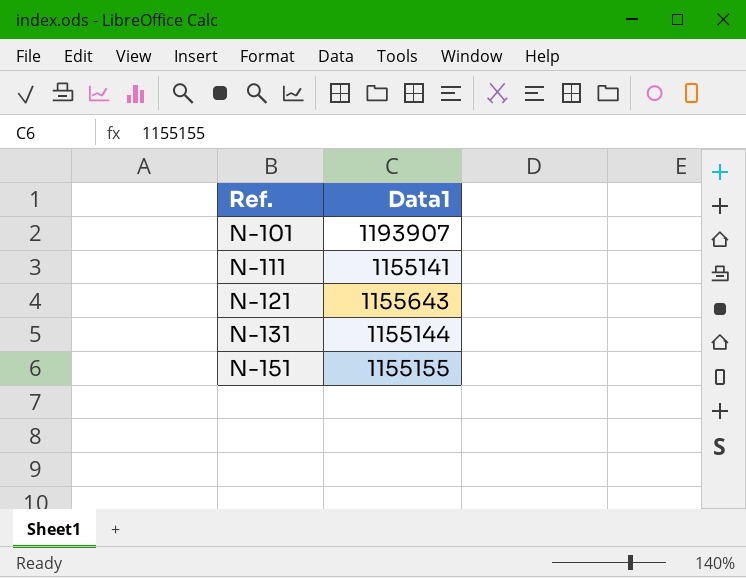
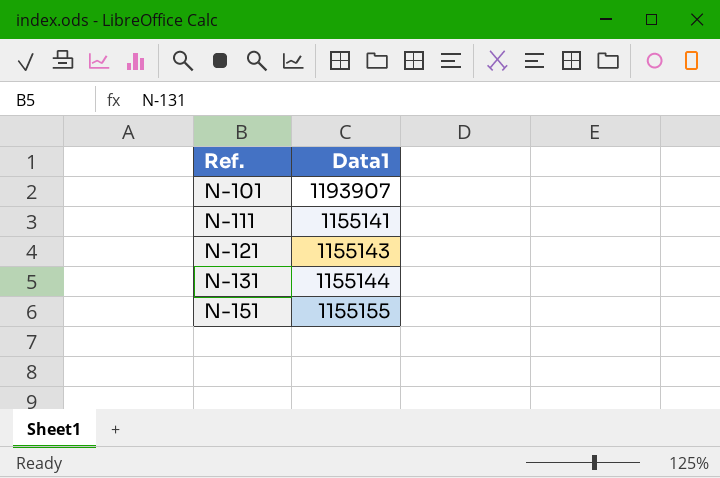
N-121 | Data1: 1155643 -> 1155143

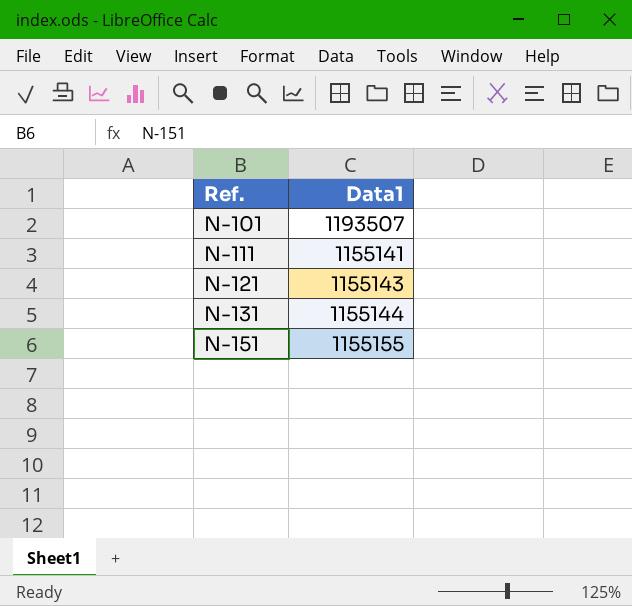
N-101 | Data1: 1193907 -> 1193507

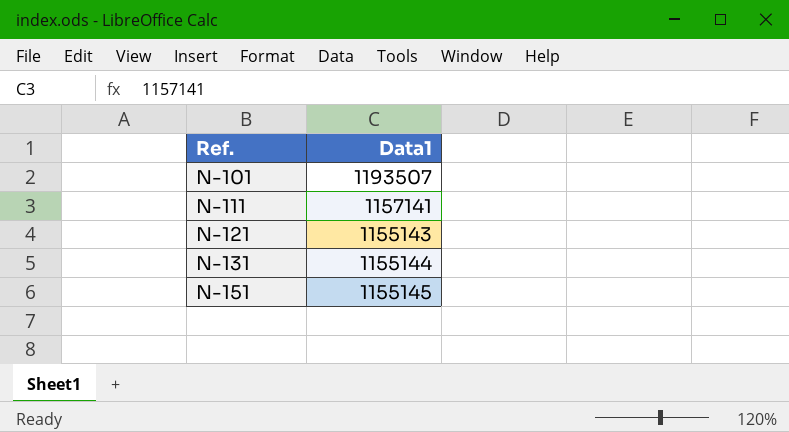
N-111 | Data1: 1155141 -> 1157141
N-151 | Data1: 1155155 -> 1155145

